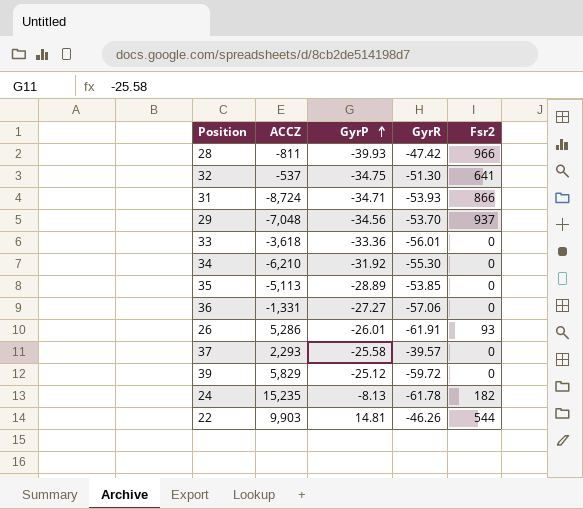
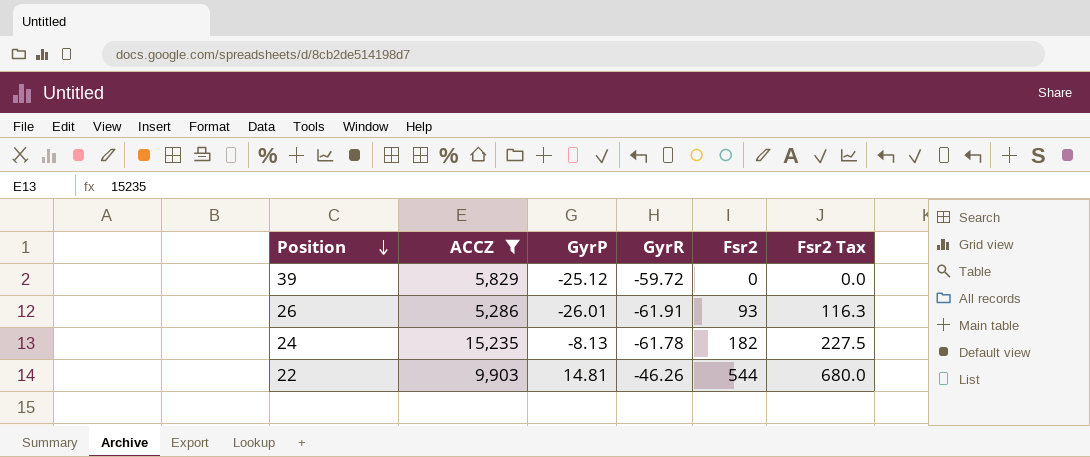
filter: none -> ACCZ >= 5,286
row order: GyrP ascending -> Position descending
column Fsr2 Tax | formula: none -> [Fsr2] * 1.25

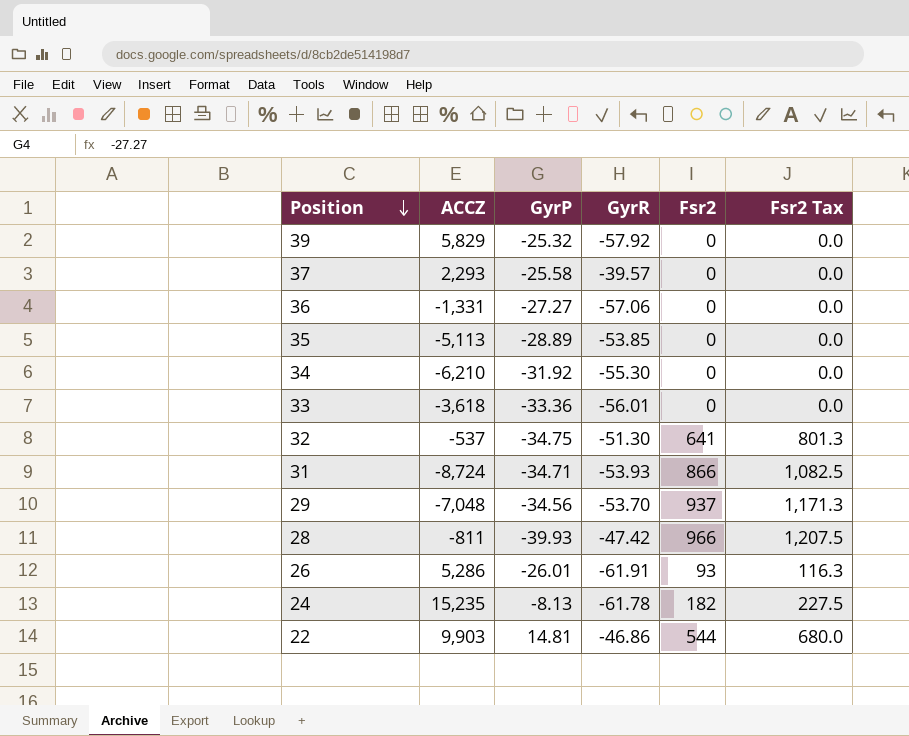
filter: ACCZ >= 5,286 -> none
39 | GyrP: -25.12 -> -25.32
39 | GyrR: -59.72 -> -57.92
22 | GyrR: -46.26 -> -46.86

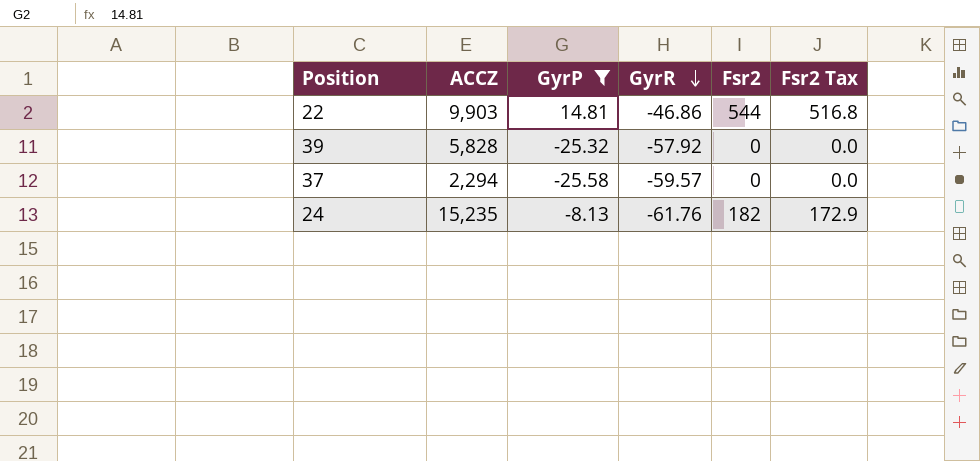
filter: none -> GyrP >= -25.58
row order: Position descending -> GyrR descending
column Fsr2 Tax | formula: [Fsr2] * 1.25 -> [Fsr2] * 0.95
39 | ACCZ: 5,829 -> 5,828
37 | ACCZ: 2,293 -> 2,294
37 | GyrR: -39.57 -> -59.57
24 | GyrR: -61.78 -> -61.76

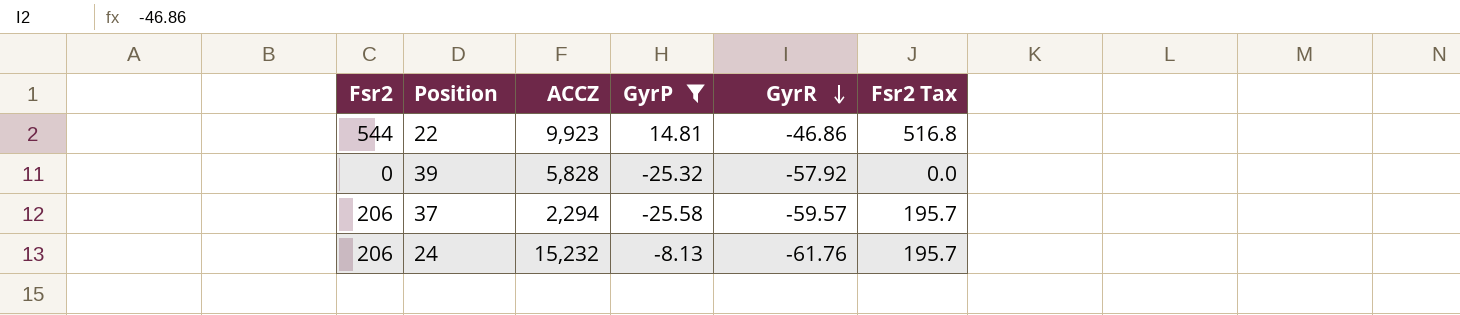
column Fsr2 | position: 5 -> 1
22 | ACCZ: 9,903 -> 9,923
37 | Fsr2: 0 -> 206
37 | Fsr2 Tax: 0.0 -> 195.7
24 | Fsr2: 182 -> 206
24 | ACCZ: 15,235 -> 15,232
24 | Fsr2 Tax: 172.9 -> 195.7

